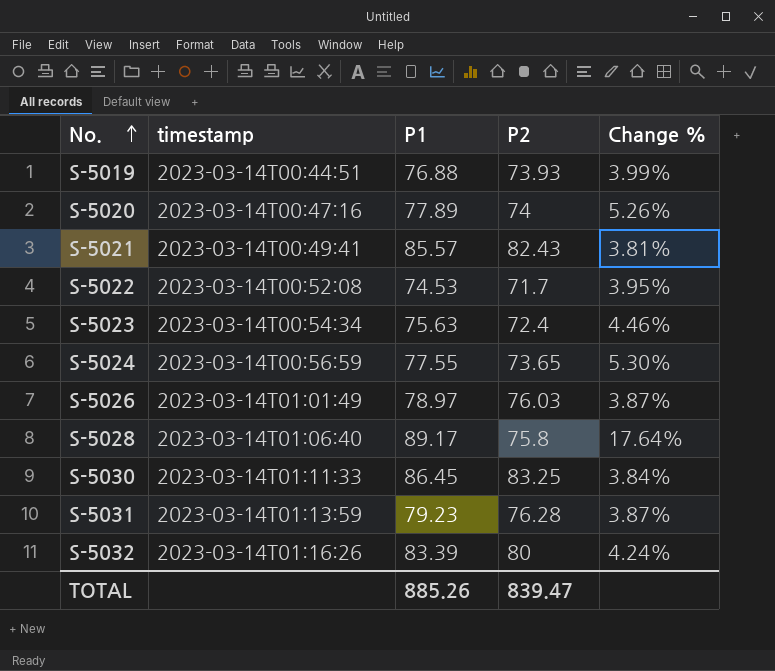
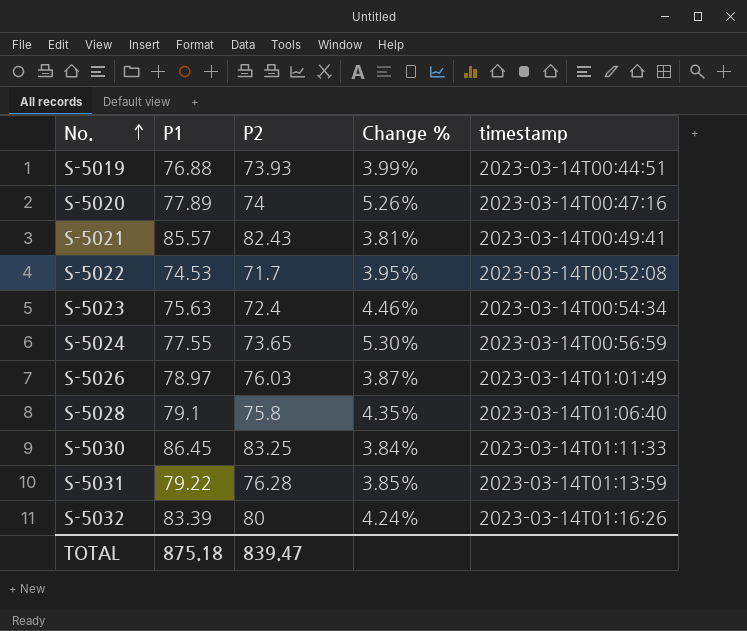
column timestamp | position: 2 -> 5
S-5028 | P1: 89.17 -> 79.1
S-5028 | Change %: 17.64% -> 4.35%
S-5031 | P1: 79.23 -> 79.22
S-5031 | Change %: 3.87% -> 3.85%
TOTAL | P1: 885.26 -> 875.18

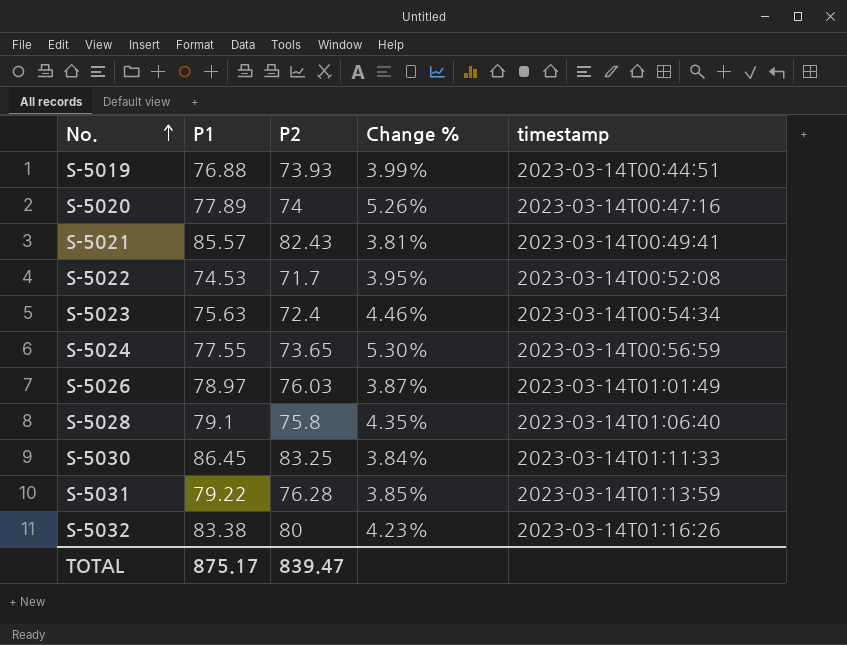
S-5032 | P1: 83.39 -> 83.38
S-5032 | Change %: 4.24% -> 4.23%
TOTAL | P1: 875.18 -> 875.17

